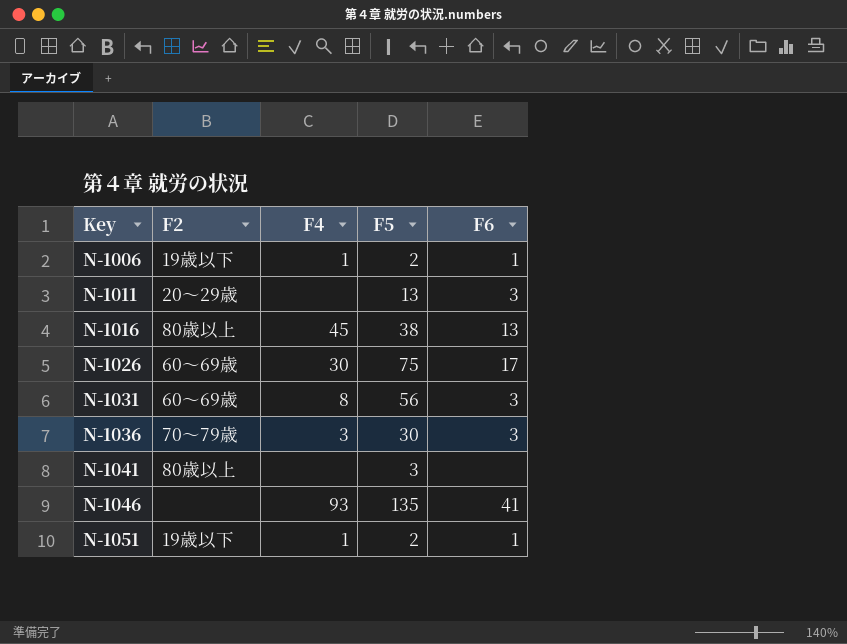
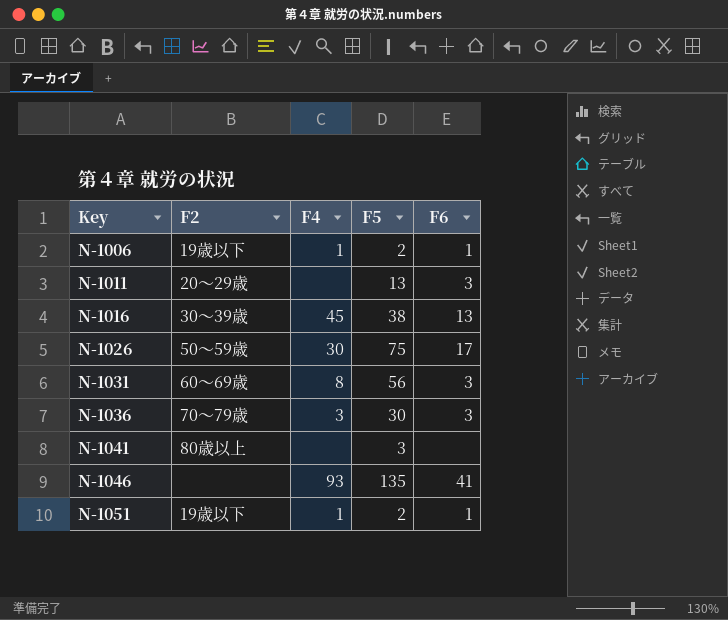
N-1016 | F2: 80歳以上 -> 30～39歳
N-1026 | F2: 60～69歳 -> 50～59歳

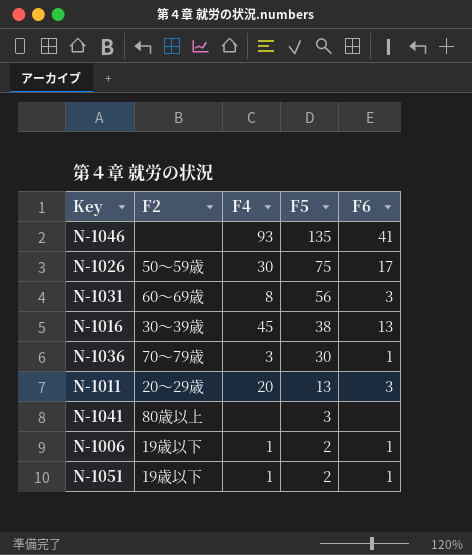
row order: Key ascending -> F5 descending
N-1036 | F6: 3 -> 1
N-1011 | F4: none -> 20

